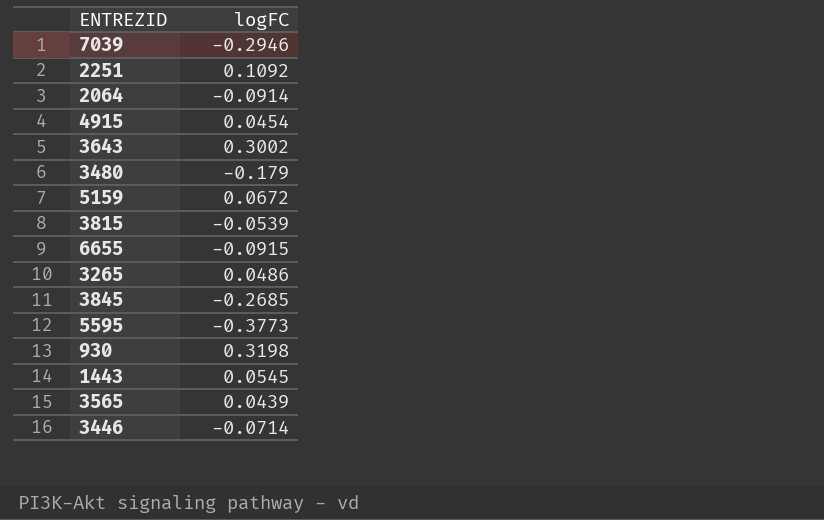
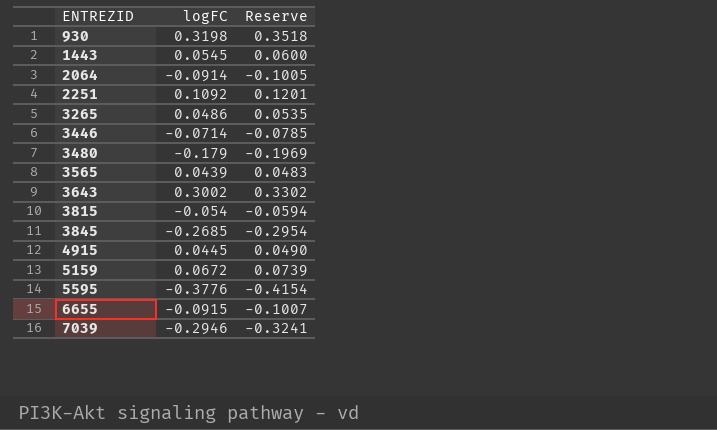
row order: none -> ENTREZID ascending
column Reserve | formula: none -> [logFC] * 1.1
3815 | logFC: -0.0539 -> -0.054
4915 | logFC: 0.0454 -> 0.0445
5595 | logFC: -0.3773 -> -0.3776

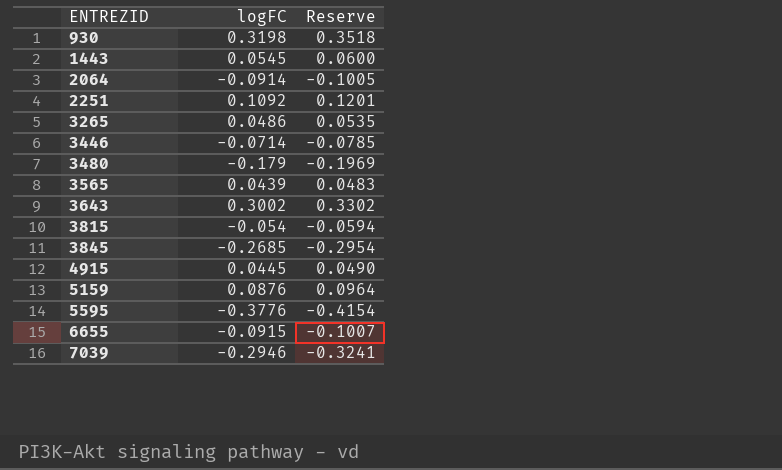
5159 | logFC: 0.0672 -> 0.0876
5159 | Reserve: 0.0739 -> 0.0964

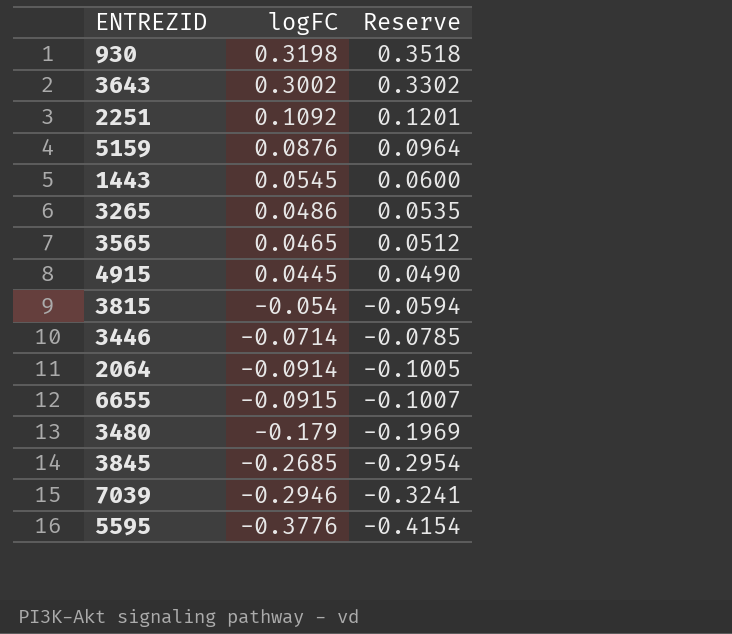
row order: ENTREZID ascending -> logFC descending
3565 | logFC: 0.0439 -> 0.0465
3565 | Reserve: 0.0483 -> 0.0512

